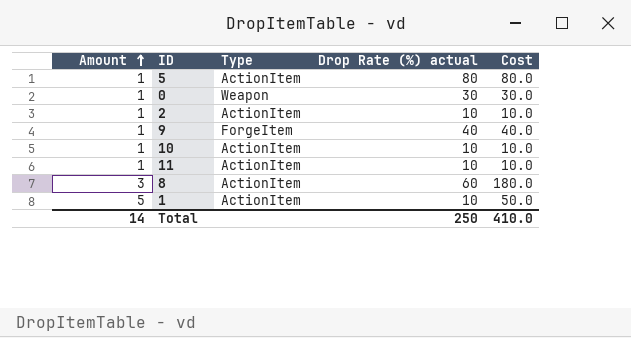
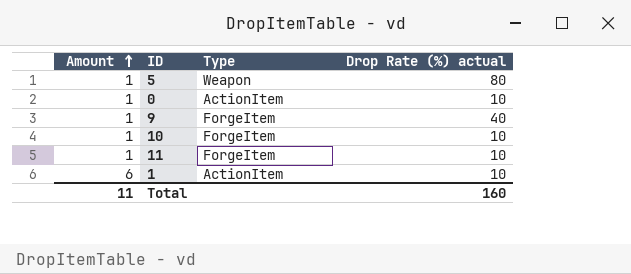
column Cost | formula: [Amount] * [Drop Rate (%) actual] -> none
row 2: 1 | ActionItem | 10 | 10.0 -> none
row 8: 3 | ActionItem | 60 | 180.0 -> none
5 | Type: ActionItem -> Weapon
0 | Type: Weapon -> ActionItem
0 | Drop Rate (%) actual: 30 -> 10
10 | Type: ActionItem -> ForgeItem
11 | Type: ActionItem -> ForgeItem
1 | Amount: 5 -> 6
Total | Amount: 14 -> 11
Total | Drop Rate (%) actual: 250 -> 160

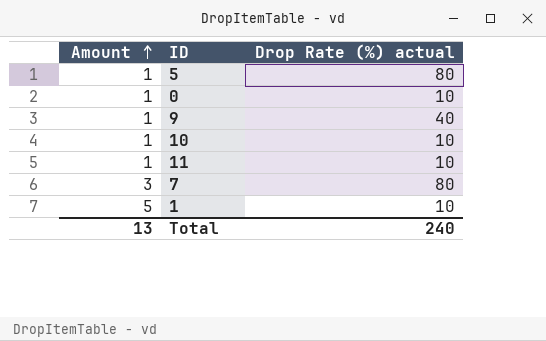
column Type | position: 3 -> none
row 7: none -> 3 | 80
1 | Amount: 6 -> 5
Total | Amount: 11 -> 13
Total | Drop Rate (%) actual: 160 -> 240

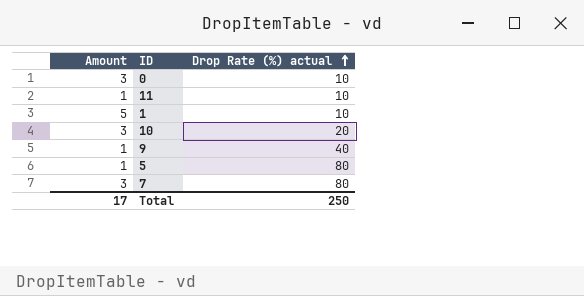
row order: Amount ascending -> Drop Rate (%) actual ascending
0 | Amount: 1 -> 3
10 | Amount: 1 -> 3
10 | Drop Rate (%) actual: 10 -> 20
Total | Amount: 13 -> 17
Total | Drop Rate (%) actual: 240 -> 250

